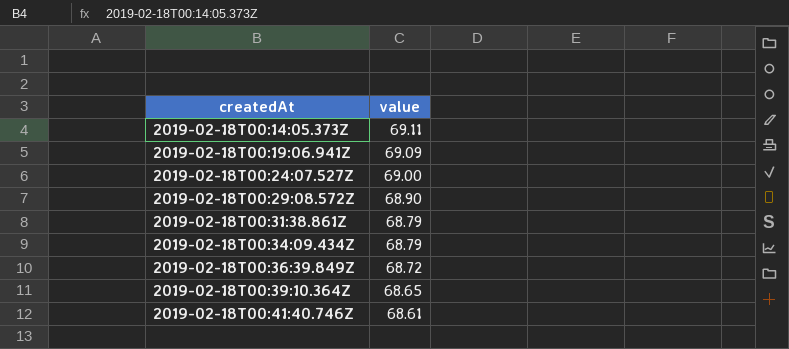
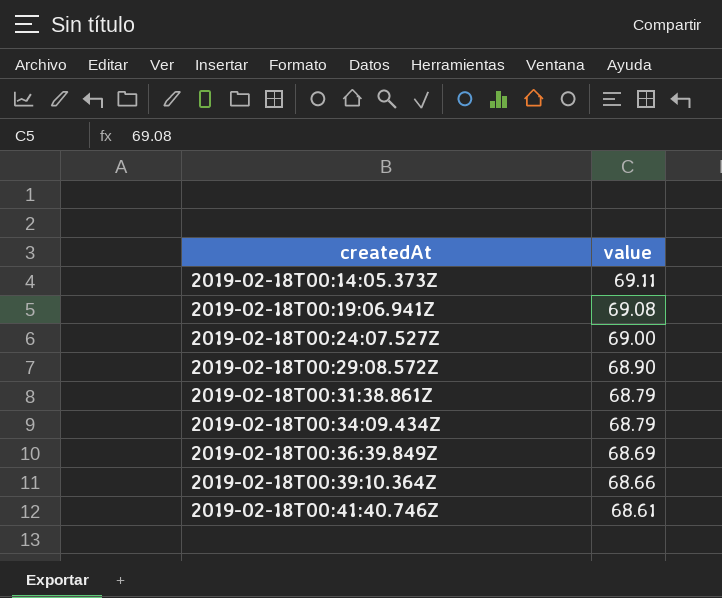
2019-02-18T00:19:06.941Z | value: 69.09 -> 69.08
2019-02-18T00:36:39.849Z | value: 68.72 -> 68.69
2019-02-18T00:39:10.364Z | value: 68.65 -> 68.66

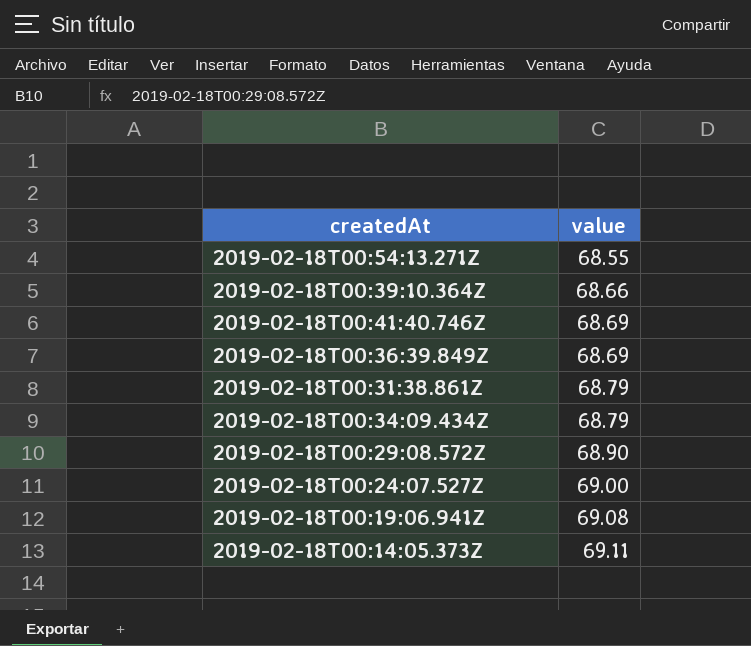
row order: createdAt ascending -> value ascending
row 2019-02-18T00:54:13.271Z: none -> 68.55
2019-02-18T00:41:40.746Z | value: 68.61 -> 68.69

